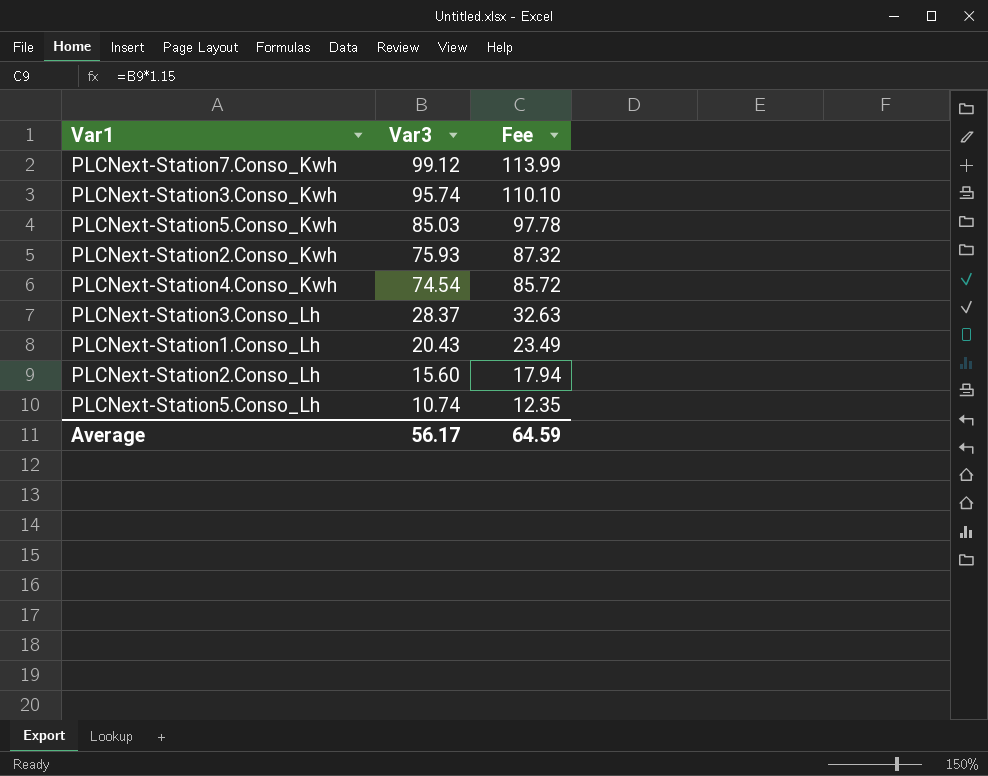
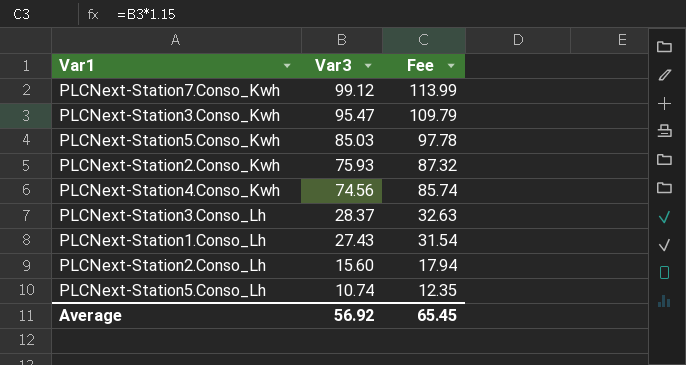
PLCNext-Station3.Conso_Kwh | Var3: 95.74 -> 95.47
PLCNext-Station3.Conso_Kwh | Fee: 110.10 -> 109.79
PLCNext-Station4.Conso_Kwh | Var3: 74.54 -> 74.56
PLCNext-Station4.Conso_Kwh | Fee: 85.72 -> 85.74
PLCNext-Station1.Conso_Lh | Var3: 20.43 -> 27.43
PLCNext-Station1.Conso_Lh | Fee: 23.49 -> 31.54
Average | Var3: 56.17 -> 56.92
Average | Fee: 64.59 -> 65.45

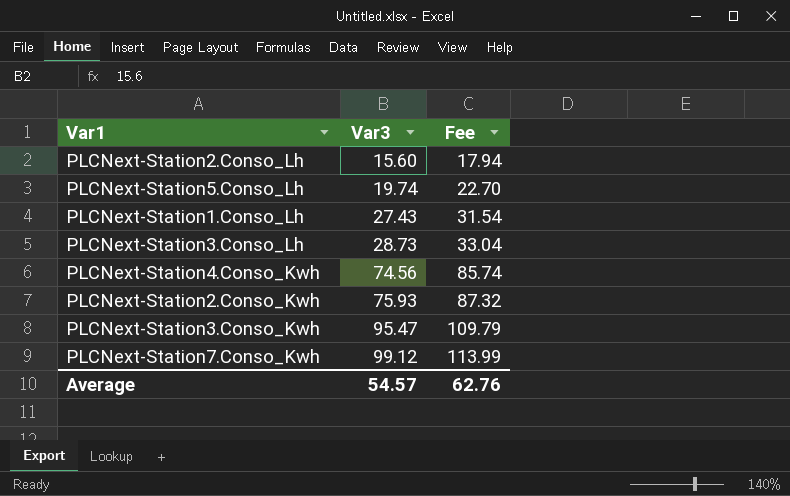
row order: Var3 descending -> Var3 ascending
row PLCNext-Station5.Conso_Kwh: 85.03 | 97.78 -> none
PLCNext-Station5.Conso_Lh | Var3: 10.74 -> 19.74
PLCNext-Station5.Conso_Lh | Fee: 12.35 -> 22.70
PLCNext-Station3.Conso_Lh | Var3: 28.37 -> 28.73
PLCNext-Station3.Conso_Lh | Fee: 32.63 -> 33.04
Average | Var3: 56.92 -> 54.57
Average | Fee: 65.45 -> 62.76

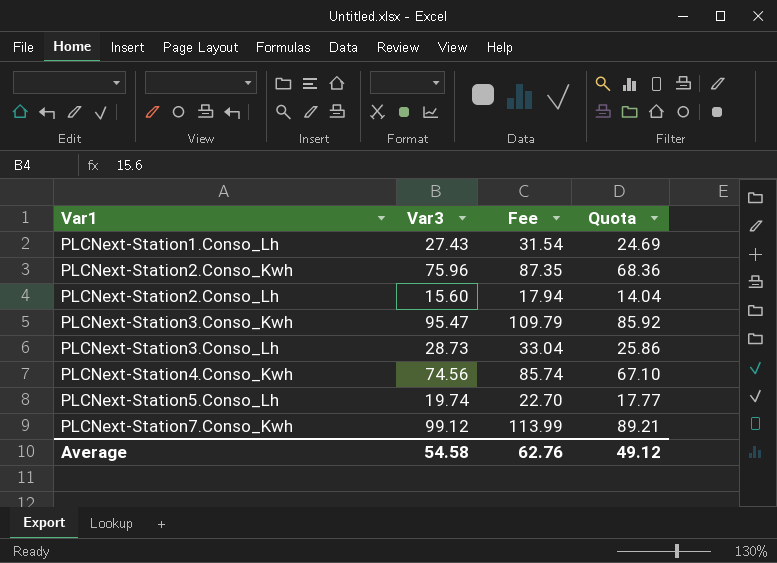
row order: Var3 ascending -> Var1 ascending
column Quota | formula: none -> [Var3] * 0.9
PLCNext-Station2.Conso_Kwh | Var3: 75.93 -> 75.96
PLCNext-Station2.Conso_Kwh | Fee: 87.32 -> 87.35
Average | Var3: 54.57 -> 54.58

